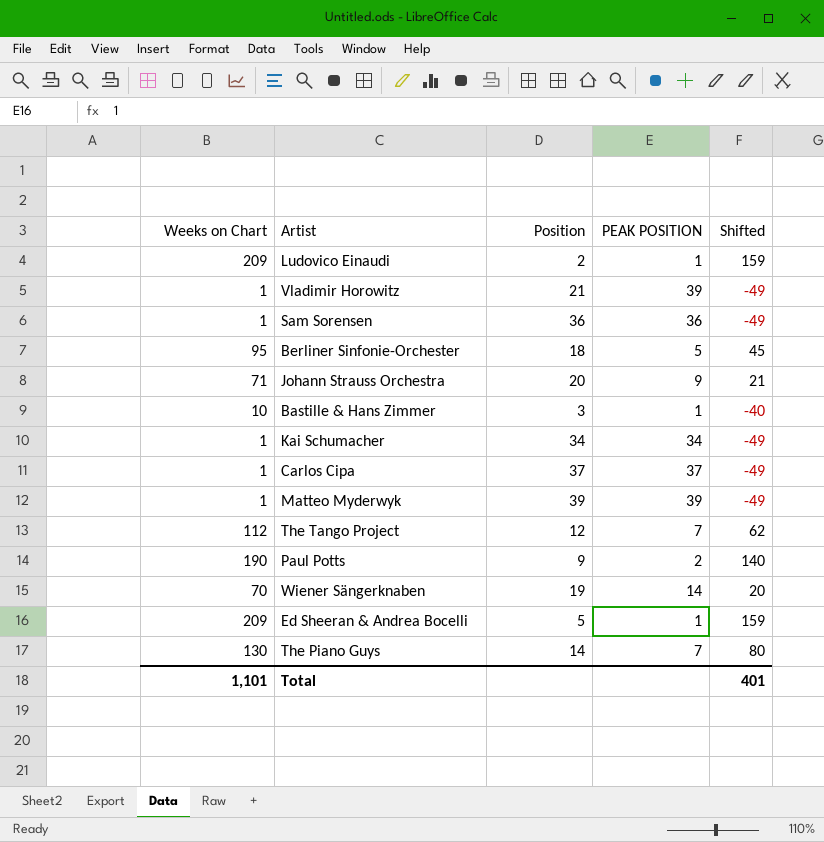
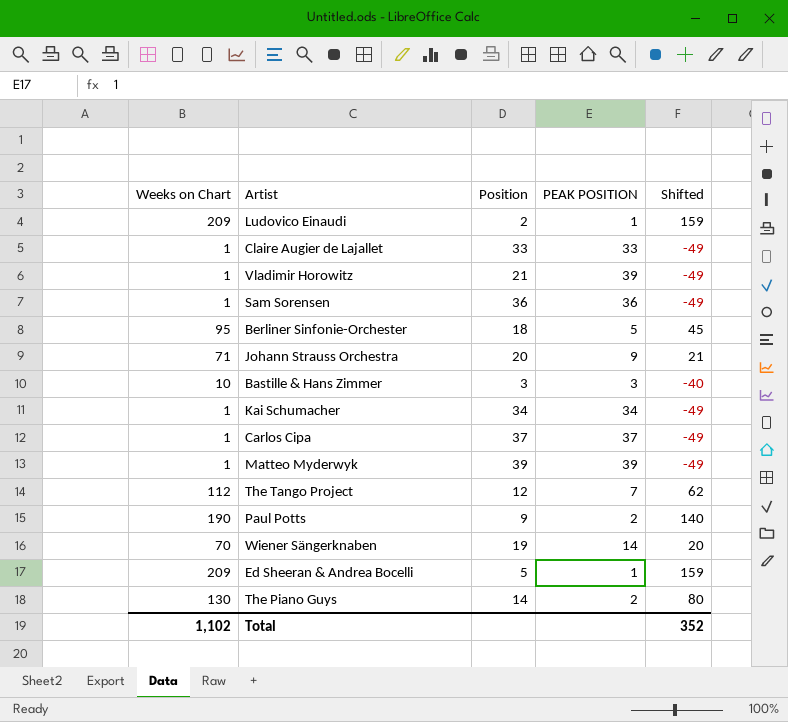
row Claire Augier de Lajallet: none -> 1 | 33 | 33 | -49
Bastille & Hans Zimmer | PEAK POSITION: 1 -> 3
The Piano Guys | PEAK POSITION: 7 -> 2
Total | Weeks on Chart: 1,101 -> 1,102
Total | Shifted: 401 -> 352

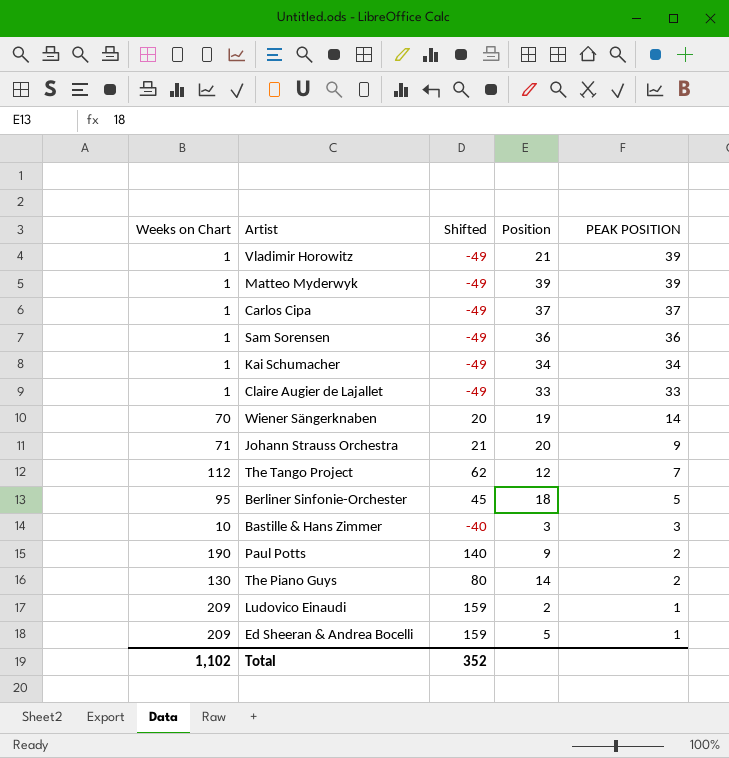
row order: none -> PEAK POSITION descending
column Shifted | position: 5 -> 3

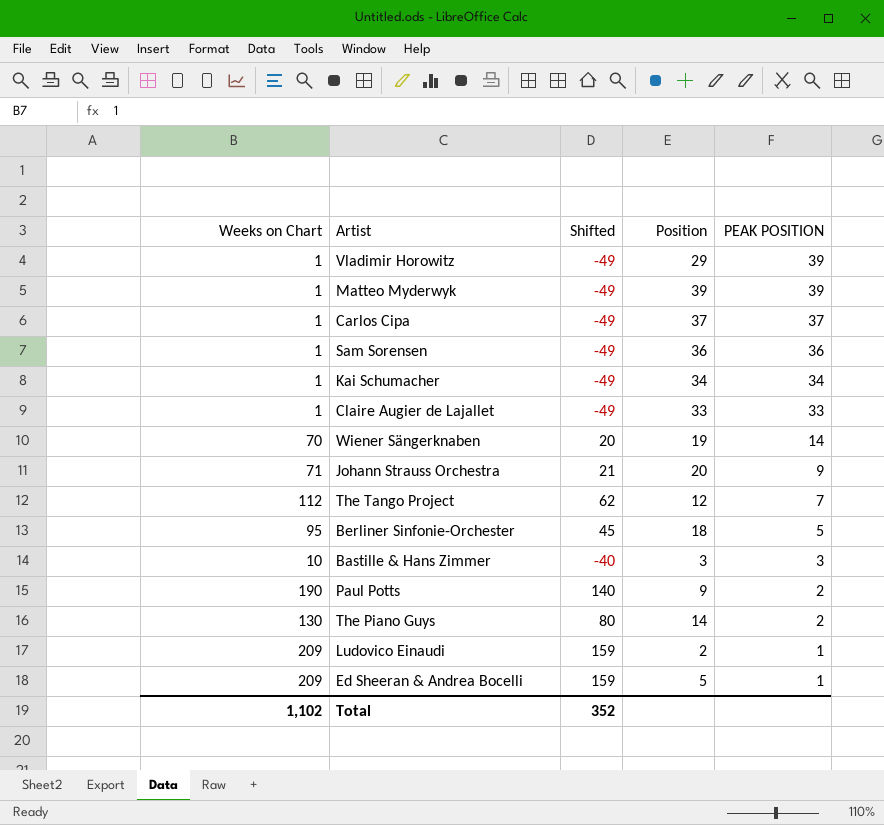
Vladimir Horowitz | Position: 21 -> 29

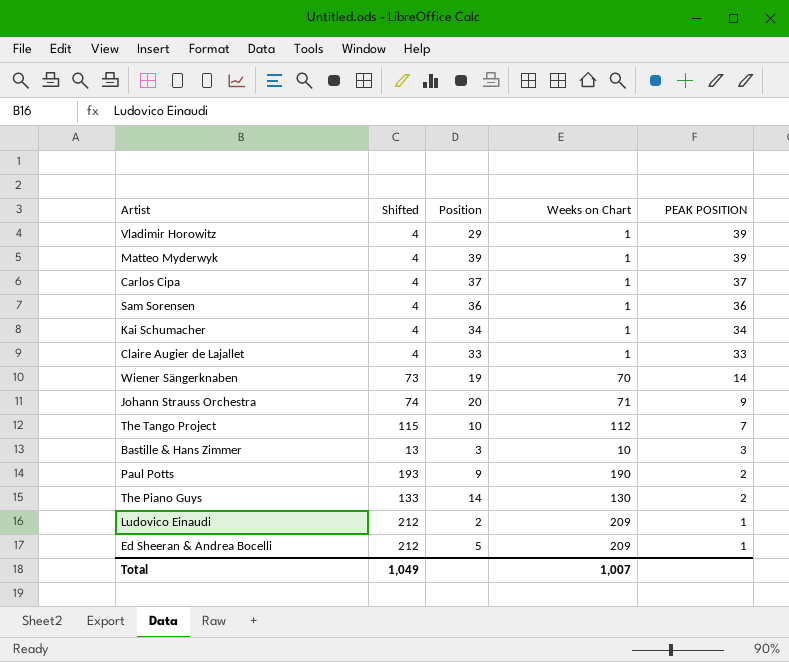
column Shifted | formula: [Weeks on Chart] - 50 -> [Weeks on Chart] + 3
column Weeks on Chart | position: 1 -> 4
row Berliner Sinfonie-Orchester: 95 | 45 | 18 | 5 -> none
The Tango Project | Position: 12 -> 10
Total | Shifted: 352 -> 1,049
Total | Weeks on Chart: 1,102 -> 1,007

